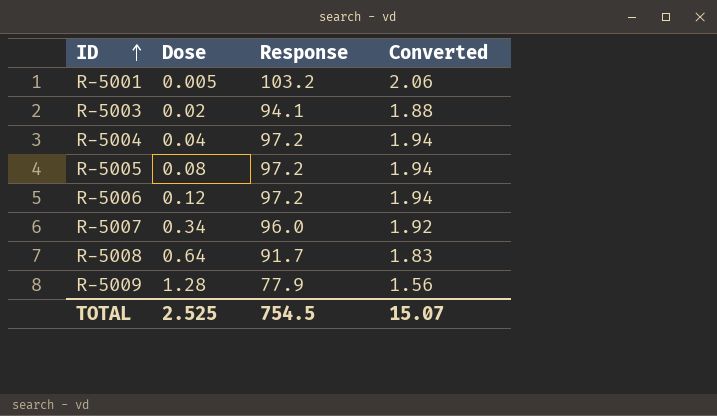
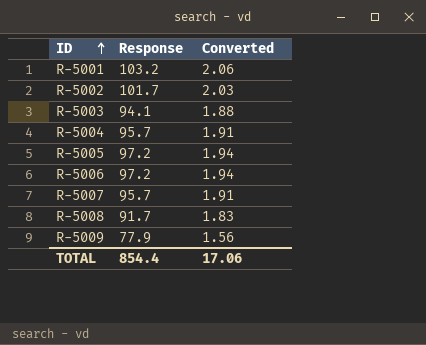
column Dose | position: 2 -> none
row R-5002: none -> 101.7 | 2.03
R-5004 | Response: 97.2 -> 95.7
R-5004 | Converted: 1.94 -> 1.91
R-5007 | Response: 96.0 -> 95.7
R-5007 | Converted: 1.92 -> 1.91
TOTAL | Response: 754.5 -> 854.4
TOTAL | Converted: 15.07 -> 17.06

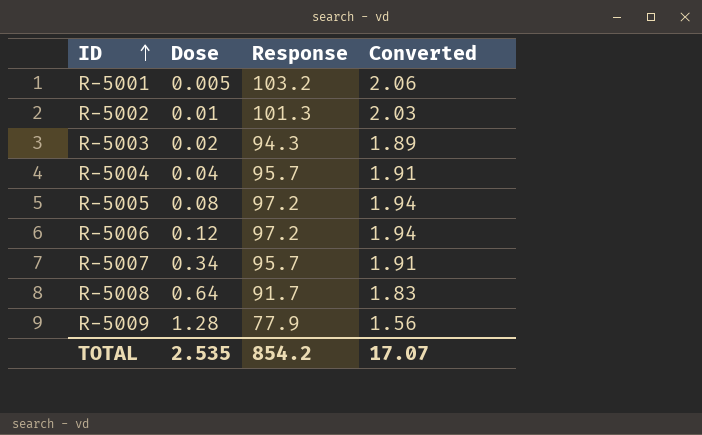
column Dose | position: none -> 2
R-5002 | Response: 101.7 -> 101.3
R-5003 | Response: 94.1 -> 94.3
R-5003 | Converted: 1.88 -> 1.89
TOTAL | Response: 854.4 -> 854.2
TOTAL | Converted: 17.06 -> 17.07

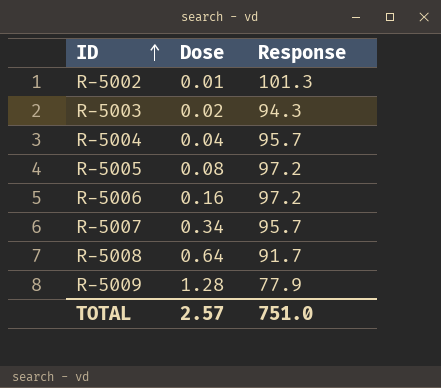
column Converted | formula: [Response] * 0.02 -> none
row R-5001: 0.005 | 103.2 | 2.06 -> none
R-5006 | Dose: 0.12 -> 0.16
TOTAL | Dose: 2.535 -> 2.57
TOTAL | Response: 854.2 -> 751.0

